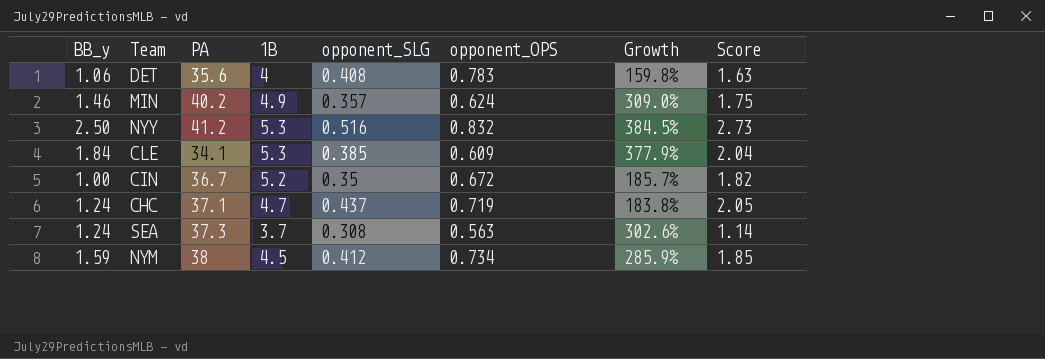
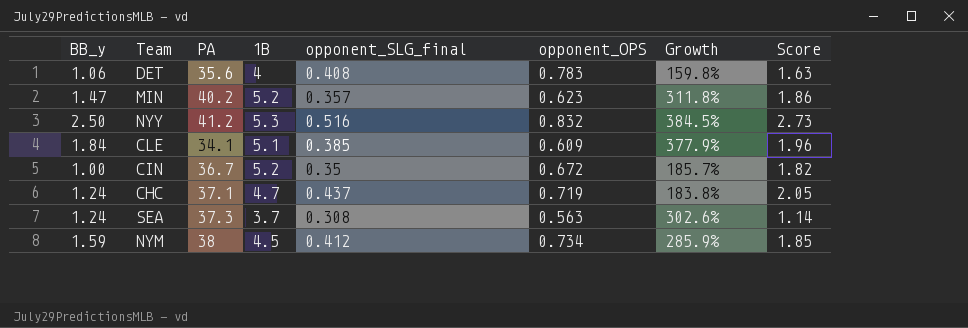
column name: opponent_SLG -> opponent_SLG_final
MIN | BB_y: 1.46 -> 1.47
MIN | 1B: 4.9 -> 5.2
MIN | opponent_OPS: 0.624 -> 0.623
MIN | Growth: 309.0% -> 311.8%
MIN | Score: 1.75 -> 1.86
CLE | 1B: 5.3 -> 5.1
CLE | Score: 2.04 -> 1.96

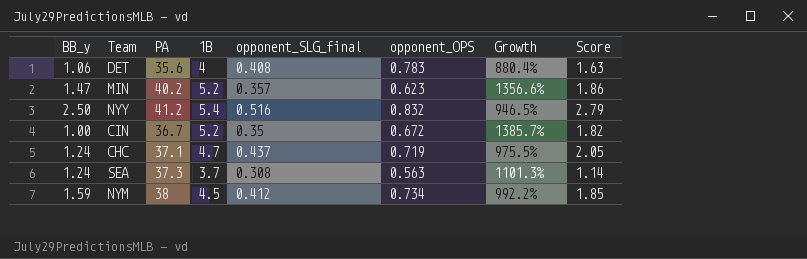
column Growth | formula: ([BB_y] - [opponent_SLG_final]) / [opponent_SLG_final] -> ([1B] - [opponent_SLG_final]) / [opponent_SLG_final]
row CLE: 1.84 | 34.1 | 5.1 | 0.385 | 0.609 | 377.9% | 1.96 -> none
NYY | 1B: 5.3 -> 5.4
NYY | Score: 2.73 -> 2.79

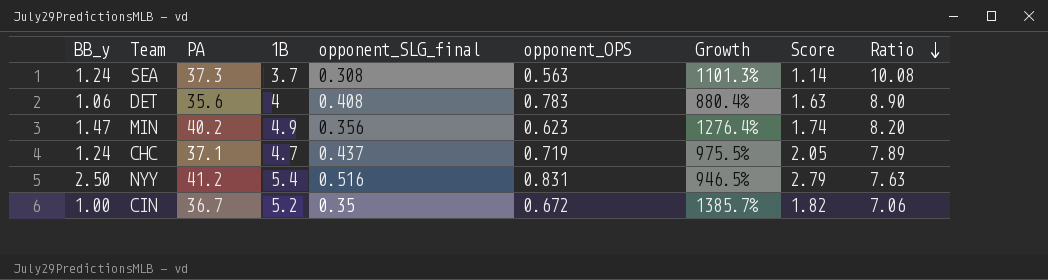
row order: none -> Ratio descending
column Ratio | formula: none -> [PA] / [1B]
row NYM: 1.59 | 38 | 4.5 | 0.412 | 0.734 | 992.2% | 1.85 -> none
MIN | 1B: 5.2 -> 4.9
MIN | opponent_SLG_final: 0.357 -> 0.356
MIN | Growth: 1356.6% -> 1276.4%
MIN | Score: 1.86 -> 1.74
NYY | opponent_OPS: 0.832 -> 0.831

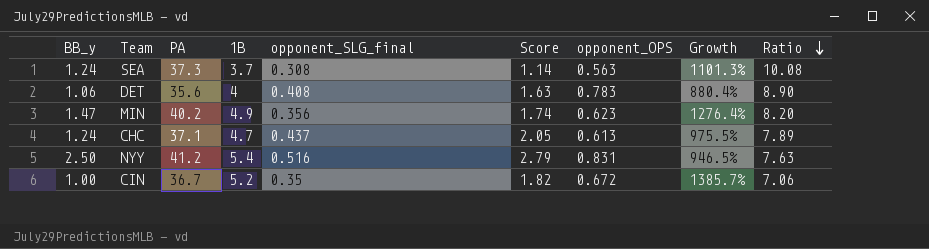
column Score | position: 8 -> 6
CHC | opponent_OPS: 0.719 -> 0.613

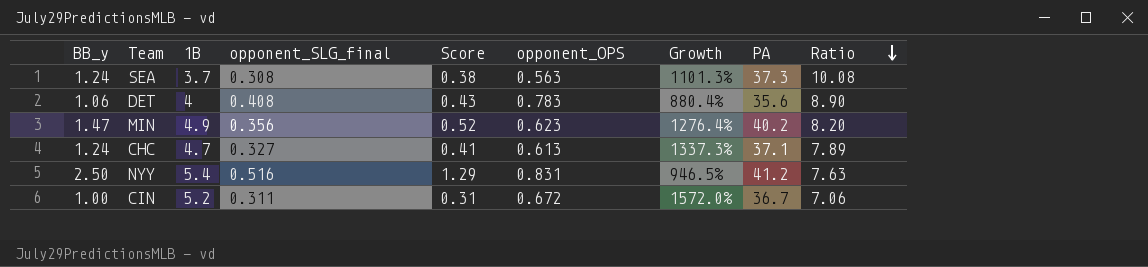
column Score | formula: [1B] * [opponent_SLG_final] -> [BB_y] * [opponent_SLG_final]
column PA | position: 3 -> 8
CHC | opponent_SLG_final: 0.437 -> 0.327
CHC | Growth: 975.5% -> 1337.3%
CIN | opponent_SLG_final: 0.35 -> 0.311
CIN | Growth: 1385.7% -> 1572.0%

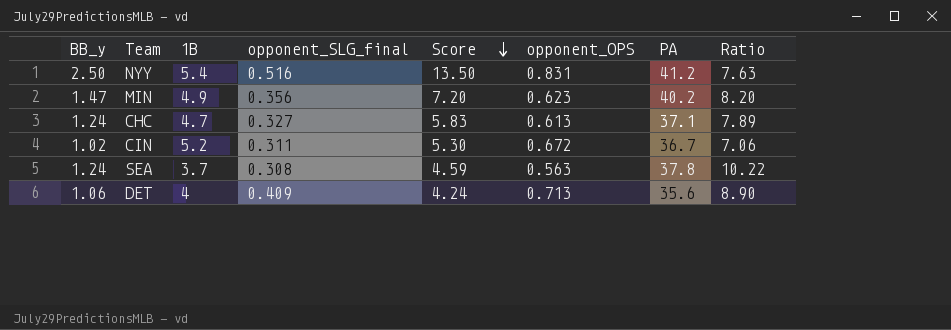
row order: Ratio descending -> Score descending
column Growth | formula: ([1B] - [opponent_SLG_final]) / [opponent_SLG_final] -> none
column Score | formula: [BB_y] * [opponent_SLG_final] -> [BB_y] * [1B]
CIN | BB_y: 1.00 -> 1.02
SEA | PA: 37.3 -> 37.8
SEA | Ratio: 10.08 -> 10.22
DET | opponent_SLG_final: 0.408 -> 0.409
DET | opponent_OPS: 0.783 -> 0.713

